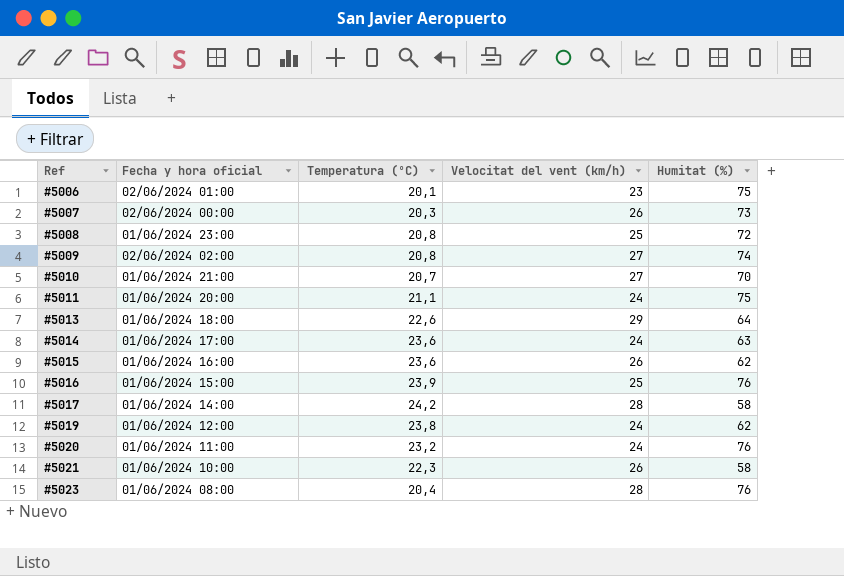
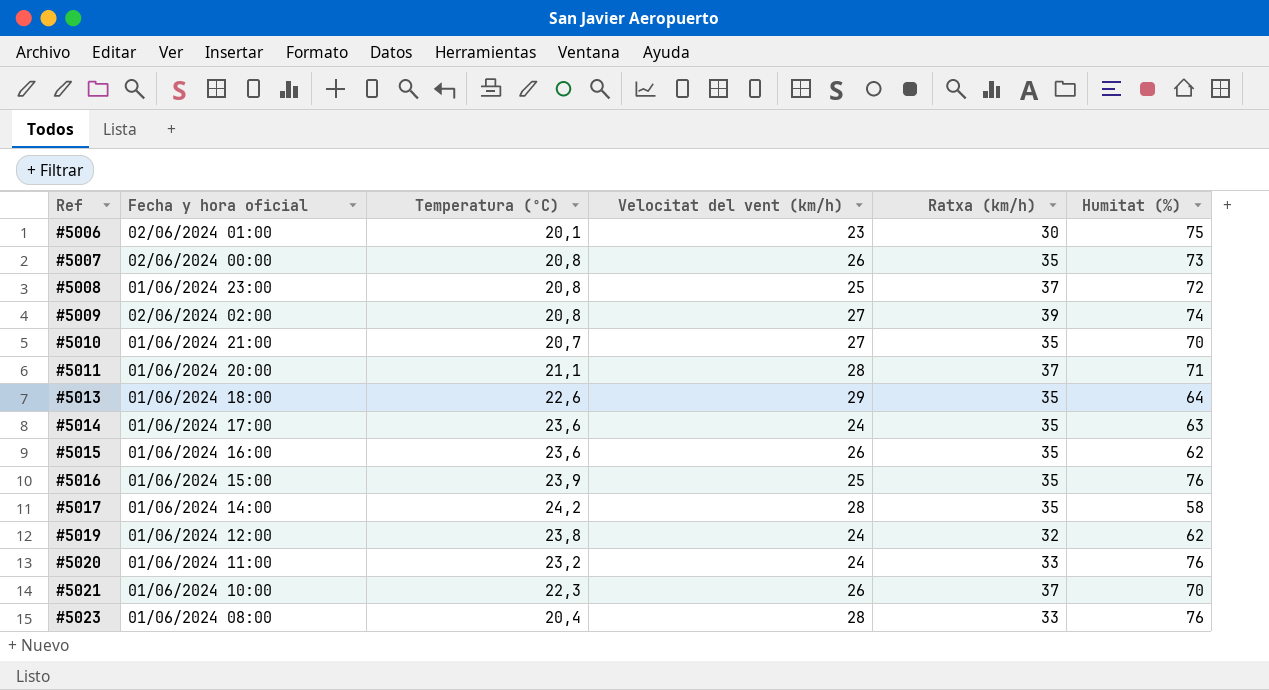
column Ratxa (km/h) | position: none -> 5
#5007 | Temperatura (ºC): 20,3 -> 20,8
#5011 | Velocitat del vent (km/h): 24 -> 28
#5011 | Humitat (%): 75 -> 71
#5021 | Humitat (%): 58 -> 70

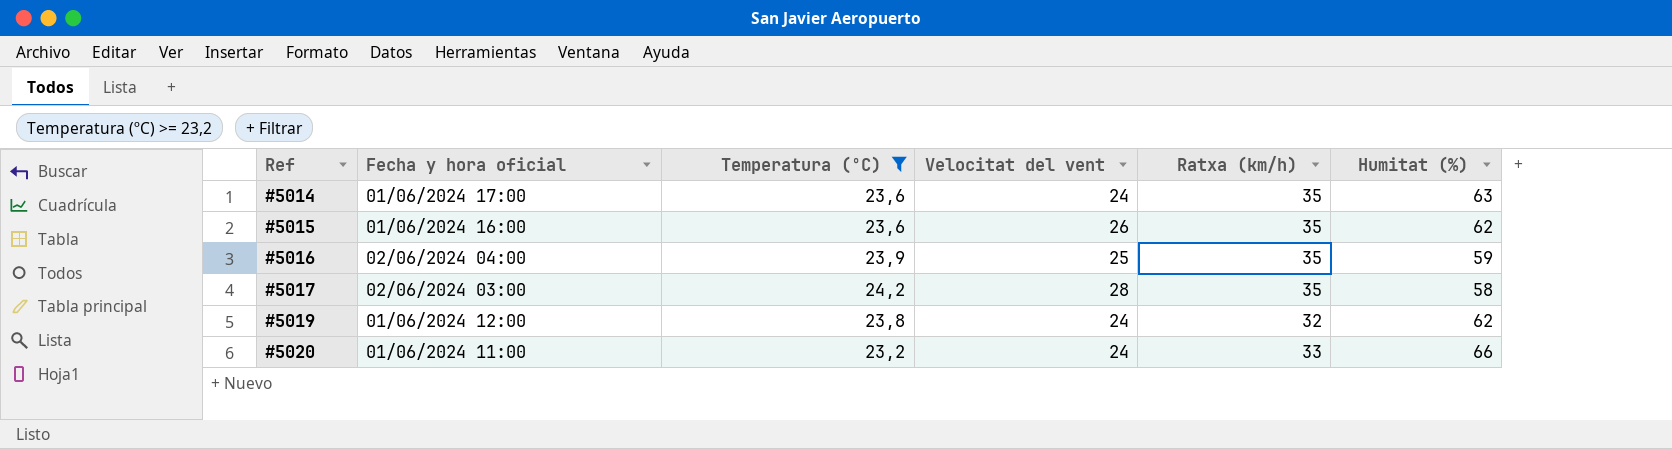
filter: none -> Temperatura (ºC) >= 23,2
column name: Velocitat del vent (km/h) -> Velocitat del vent
#5016 | Fecha y hora oficial: 01/06/2024 15:00 -> 02/06/2024 04:00
#5016 | Humitat (%): 76 -> 59
#5017 | Fecha y hora oficial: 01/06/2024 14:00 -> 02/06/2024 03:00
#5020 | Humitat (%): 76 -> 66

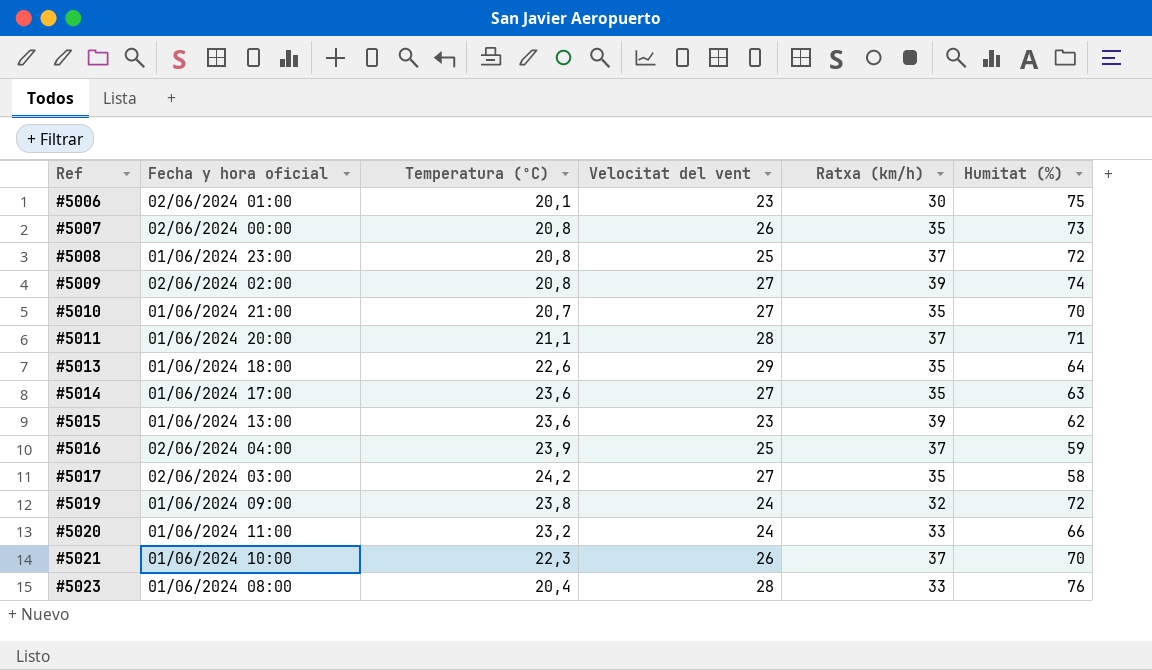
filter: Temperatura (ºC) >= 23,2 -> none
#5014 | Velocitat del vent: 24 -> 27
#5015 | Fecha y hora oficial: 01/06/2024 16:00 -> 01/06/2024 13:00
#5015 | Velocitat del vent: 26 -> 23
#5015 | Ratxa (km/h): 35 -> 39
#5016 | Ratxa (km/h): 35 -> 37
#5017 | Velocitat del vent: 28 -> 27
#5019 | Fecha y hora oficial: 01/06/2024 12:00 -> 01/06/2024 09:00
#5019 | Humitat (%): 62 -> 72

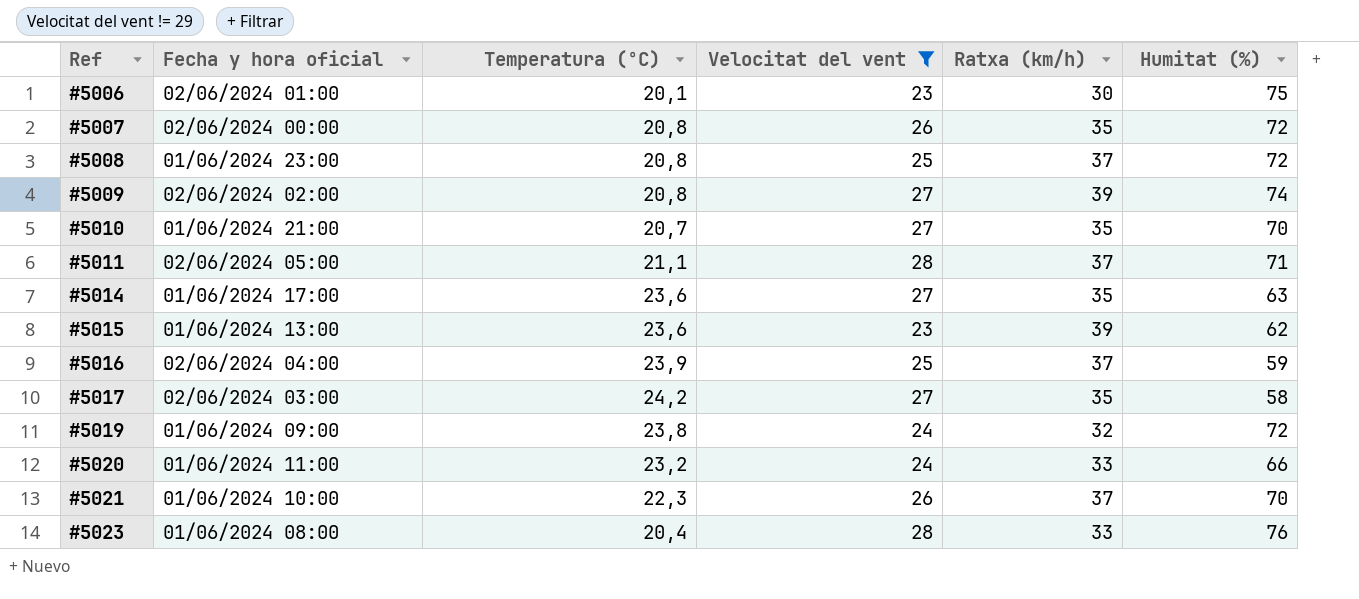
filter: none -> Velocitat del vent != 29
#5007 | Humitat (%): 73 -> 72
#5011 | Fecha y hora oficial: 01/06/2024 20:00 -> 02/06/2024 05:00

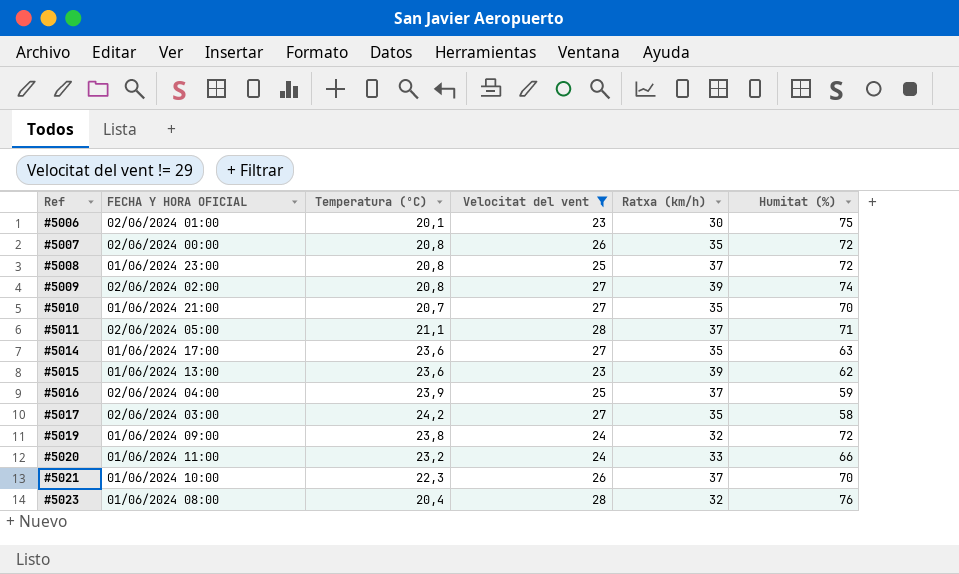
column name: Fecha y hora oficial -> FECHA Y HORA OFICIAL
#5023 | Ratxa (km/h): 33 -> 32

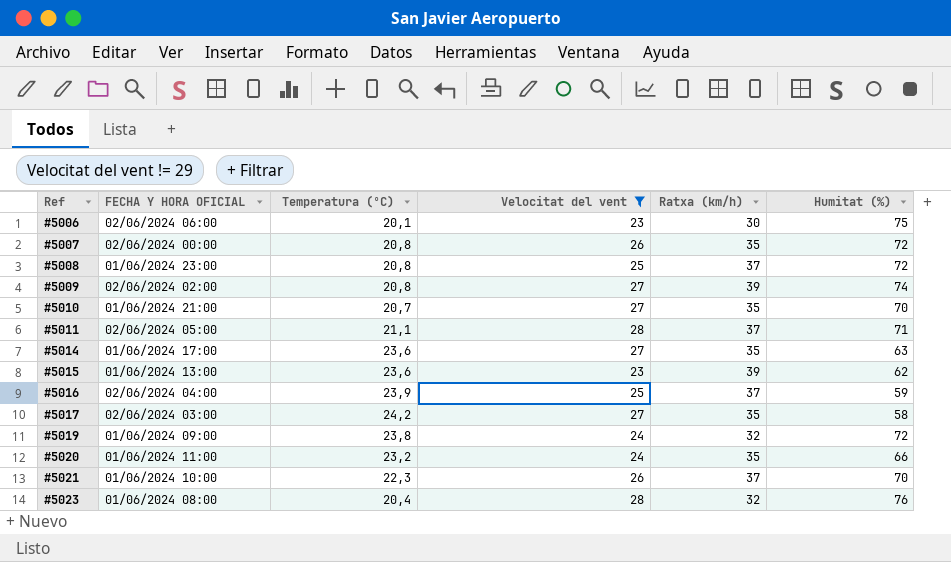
#5006 | FECHA Y HORA OFICIAL: 02/06/2024 01:00 -> 02/06/2024 06:00
#5020 | Ratxa (km/h): 33 -> 35

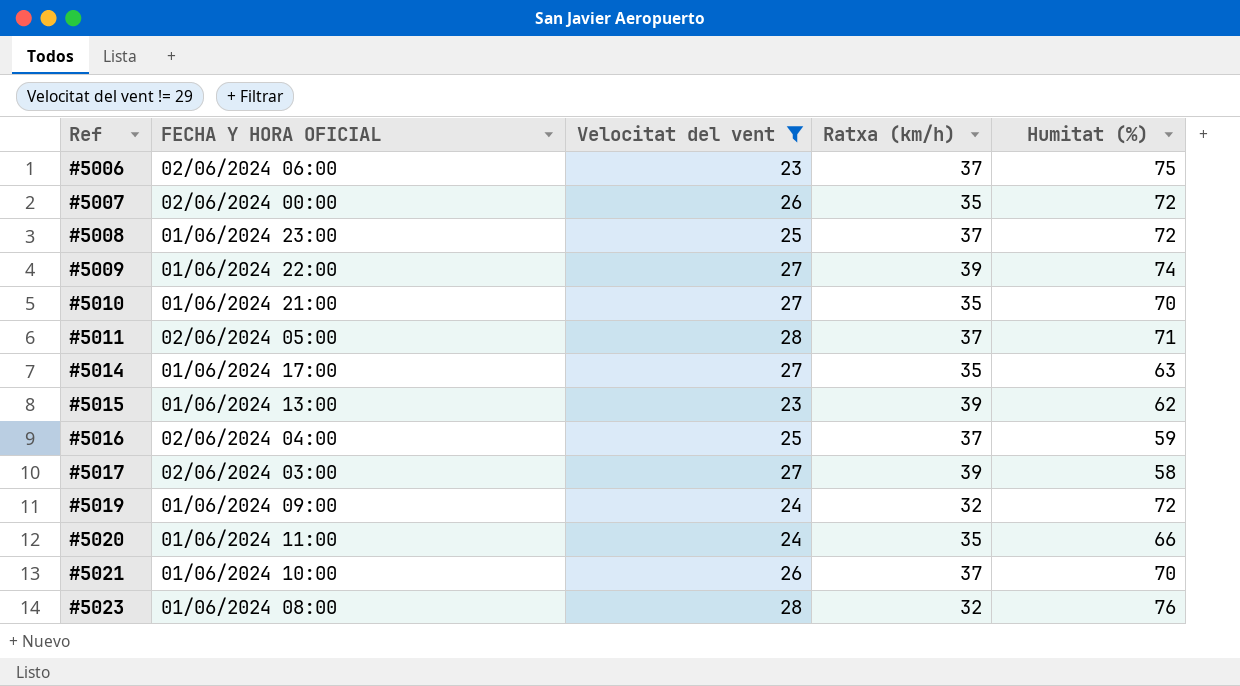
column Temperatura (ºC) | position: 3 -> none
#5006 | Ratxa (km/h): 30 -> 37
#5009 | FECHA Y HORA OFICIAL: 02/06/2024 02:00 -> 01/06/2024 22:00
#5017 | Ratxa (km/h): 35 -> 39

